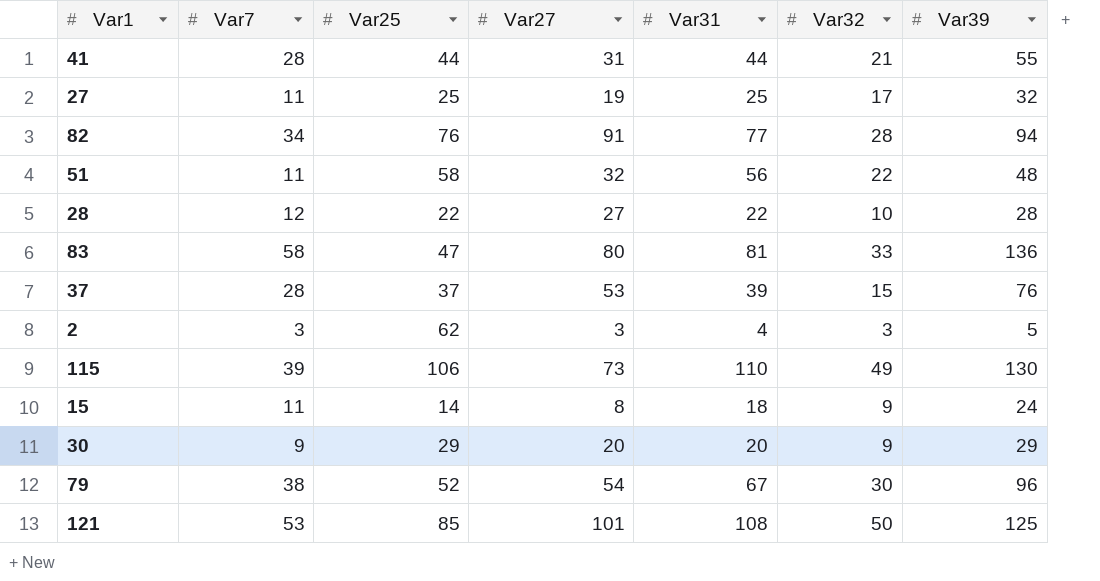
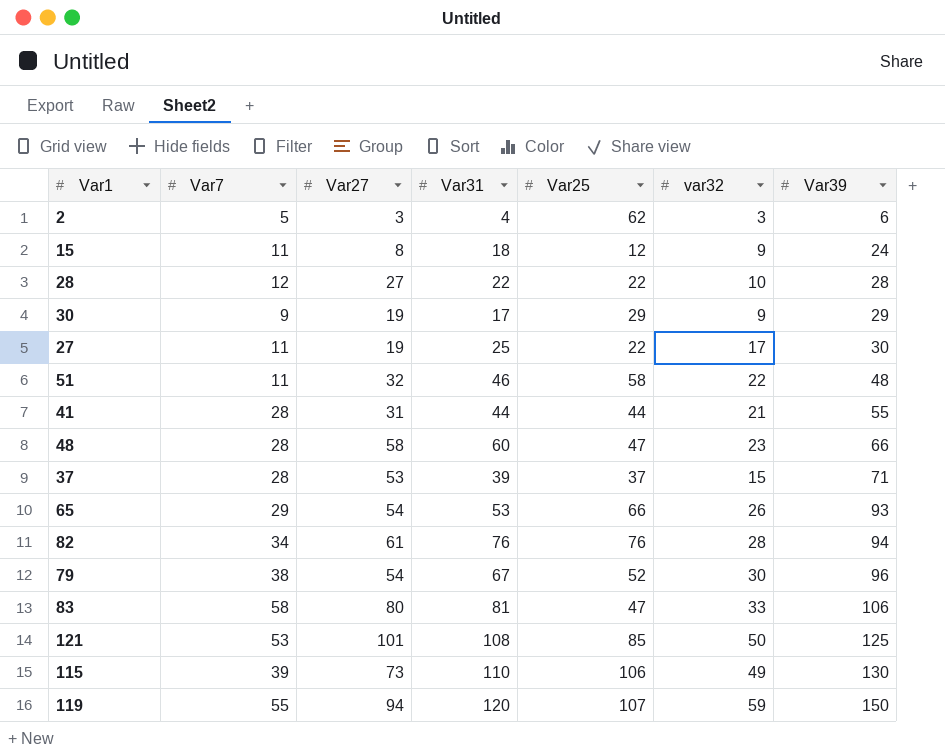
row order: none -> Var39 ascending
column Var25 | position: 3 -> 5
column name: Var32 -> var32
2 | Var7: 3 -> 5
2 | Var39: 5 -> 6
15 | Var25: 14 -> 12
30 | Var27: 20 -> 19
30 | Var31: 20 -> 17
27 | Var25: 25 -> 22
27 | Var39: 32 -> 30
51 | Var31: 56 -> 46
row 48: none -> 28 | 58 | 60 | 47 | 23 | 66
37 | Var39: 76 -> 71
row 65: none -> 29 | 54 | 53 | 66 | 26 | 93
82 | Var27: 91 -> 61
82 | Var31: 77 -> 76
83 | Var39: 136 -> 106
row 119: none -> 55 | 94 | 120 | 107 | 59 | 150

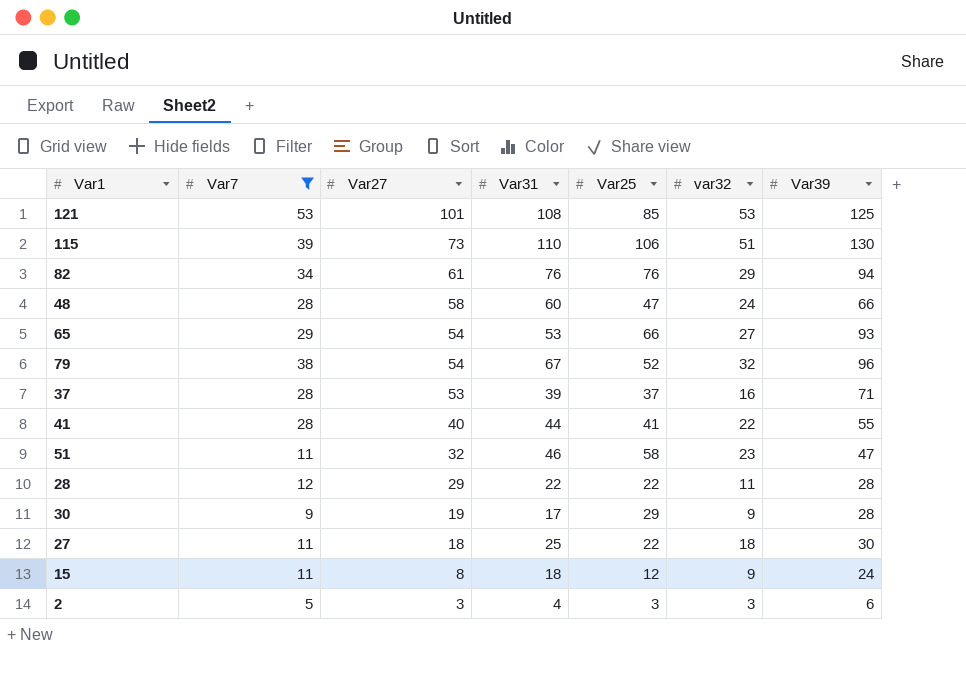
filter: none -> Var7 <= 53
row order: Var39 ascending -> Var27 descending
121 | var32: 50 -> 53
115 | var32: 49 -> 51
82 | var32: 28 -> 29
48 | var32: 23 -> 24
65 | var32: 26 -> 27
79 | var32: 30 -> 32
37 | var32: 15 -> 16
41 | Var27: 31 -> 40
41 | Var25: 44 -> 41
41 | var32: 21 -> 22
51 | var32: 22 -> 23
51 | Var39: 48 -> 47
28 | Var27: 27 -> 29
28 | var32: 10 -> 11
30 | Var39: 29 -> 28
27 | Var27: 19 -> 18
27 | var32: 17 -> 18
2 | Var25: 62 -> 3

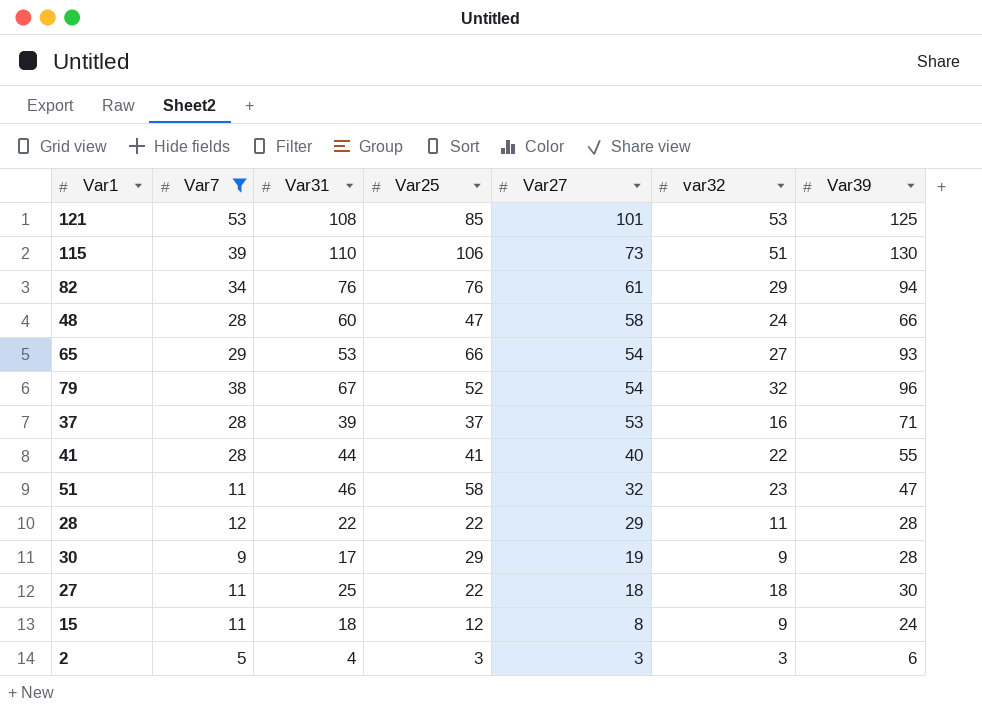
column Var27 | position: 3 -> 5

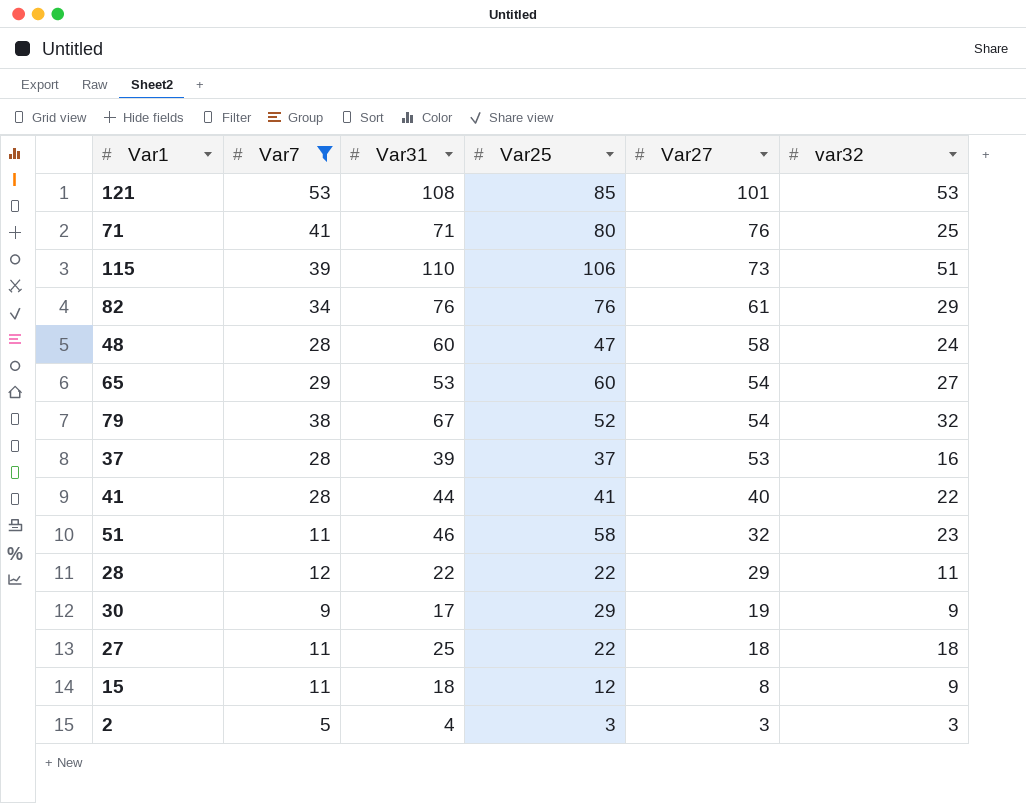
column Var39 | position: 7 -> none
row 71: none -> 41 | 71 | 80 | 76 | 25
65 | Var25: 66 -> 60

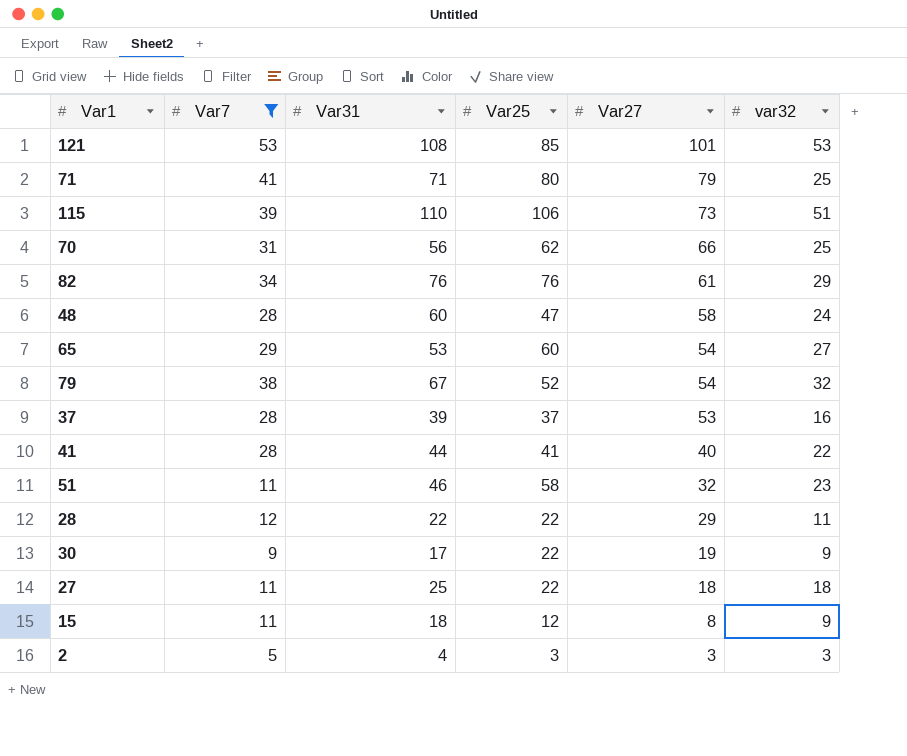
71 | Var27: 76 -> 79
row 70: none -> 31 | 56 | 62 | 66 | 25
30 | Var25: 29 -> 22

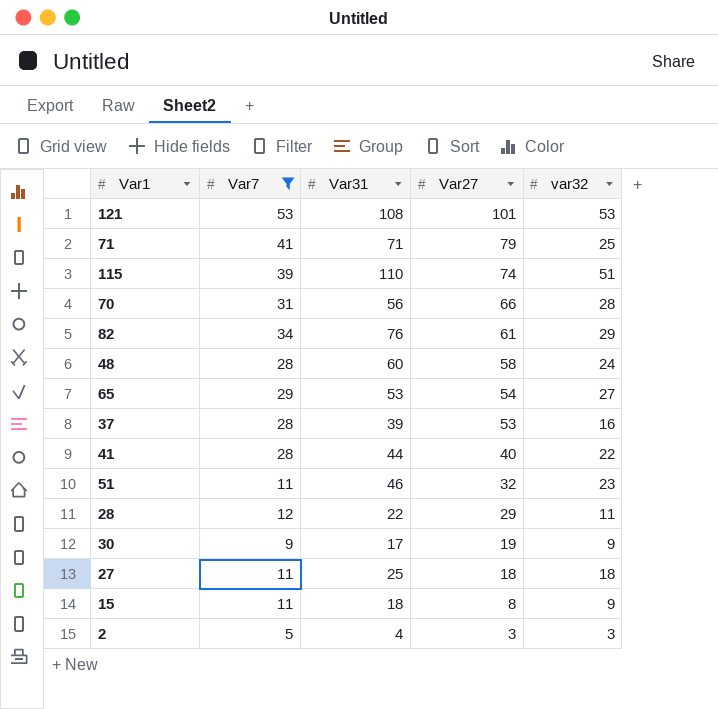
column Var25 | position: 4 -> none
row 79: 38 | 67 | 52 | 54 | 32 -> none
115 | Var27: 73 -> 74
70 | var32: 25 -> 28

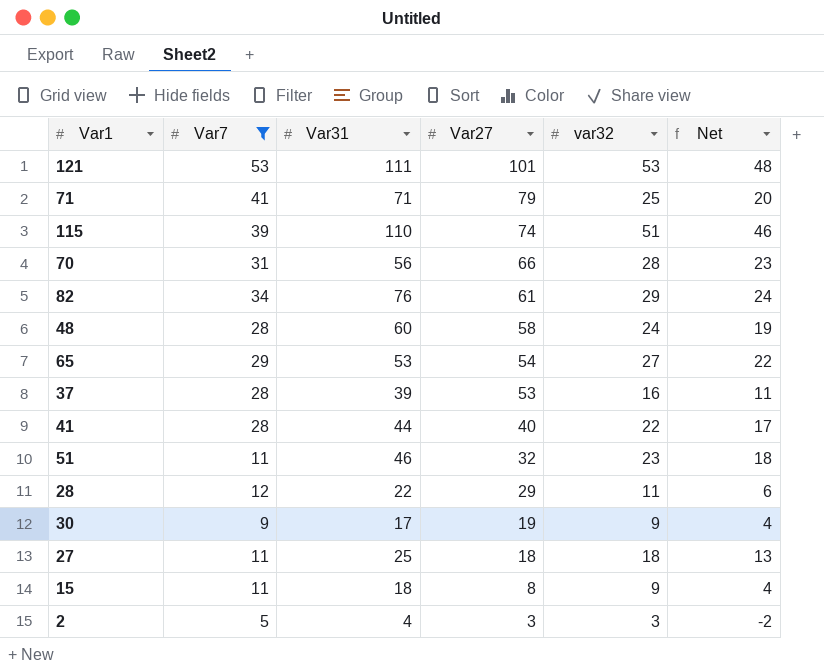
column Net | formula: none -> [var32] - 5
121 | Var31: 108 -> 111

